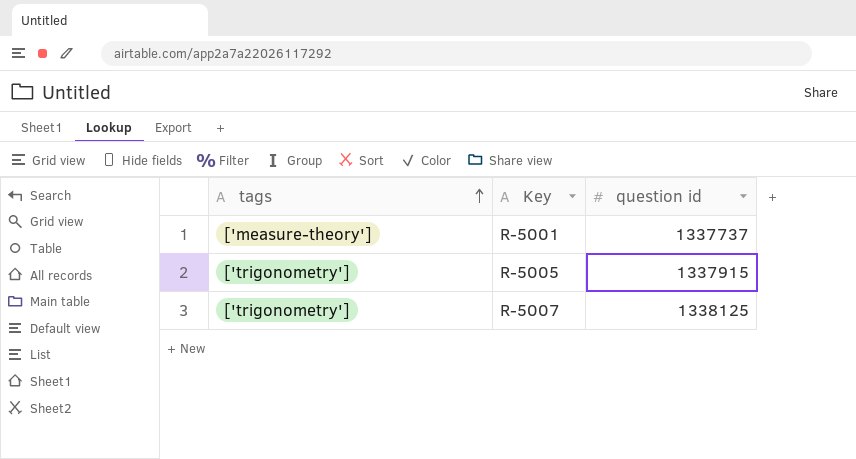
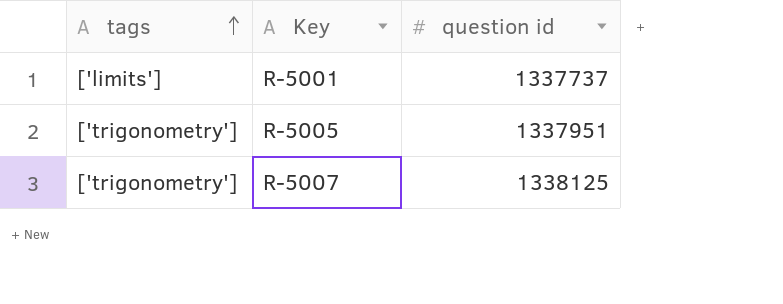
R-5001 | tags: ['measure-theory'] -> ['limits']
R-5005 | question id: 1337915 -> 1337951

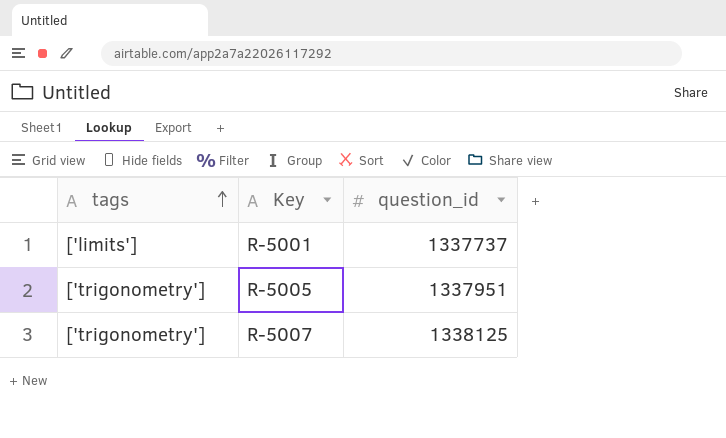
column name: question id -> question_id

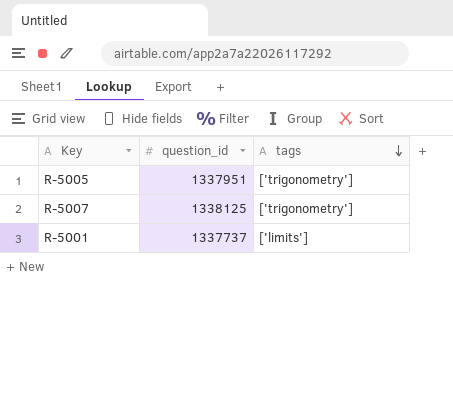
row order: tags ascending -> tags descending
column tags | position: 1 -> 3

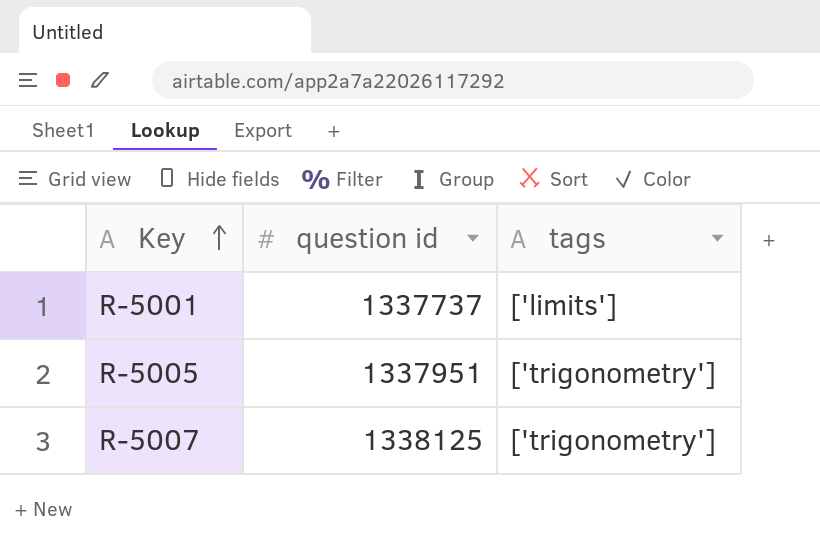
row order: tags descending -> Key ascending
column name: question_id -> question id

